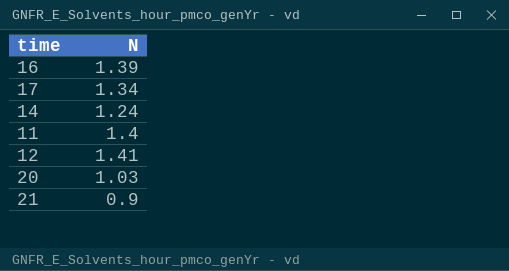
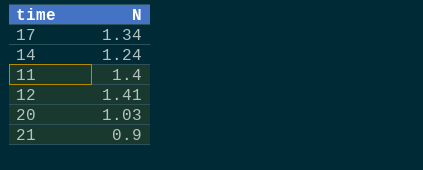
row 16: 1.39 -> none

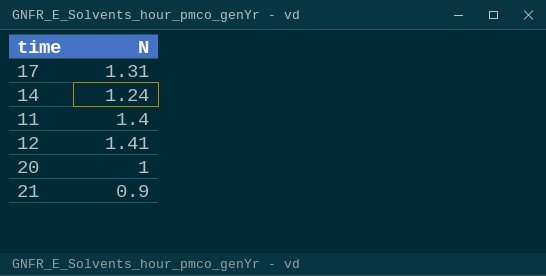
17 | N: 1.34 -> 1.31
20 | N: 1.03 -> 1

